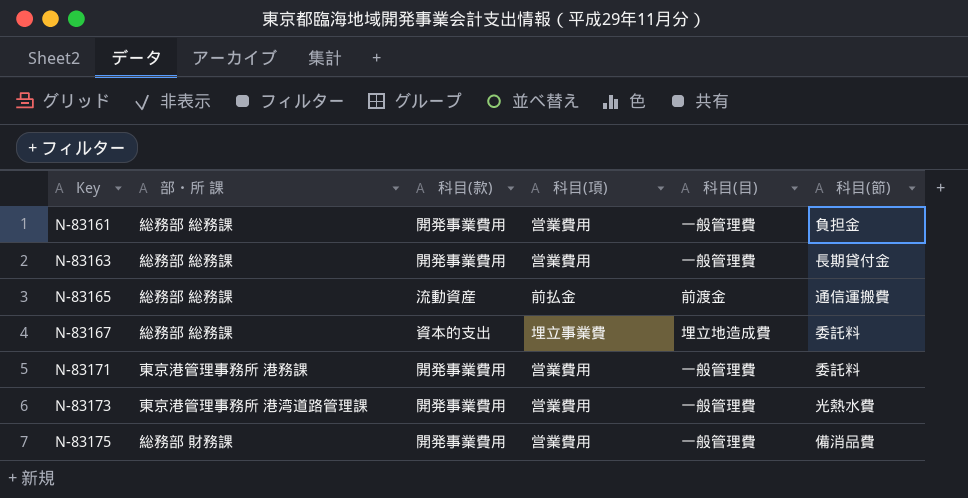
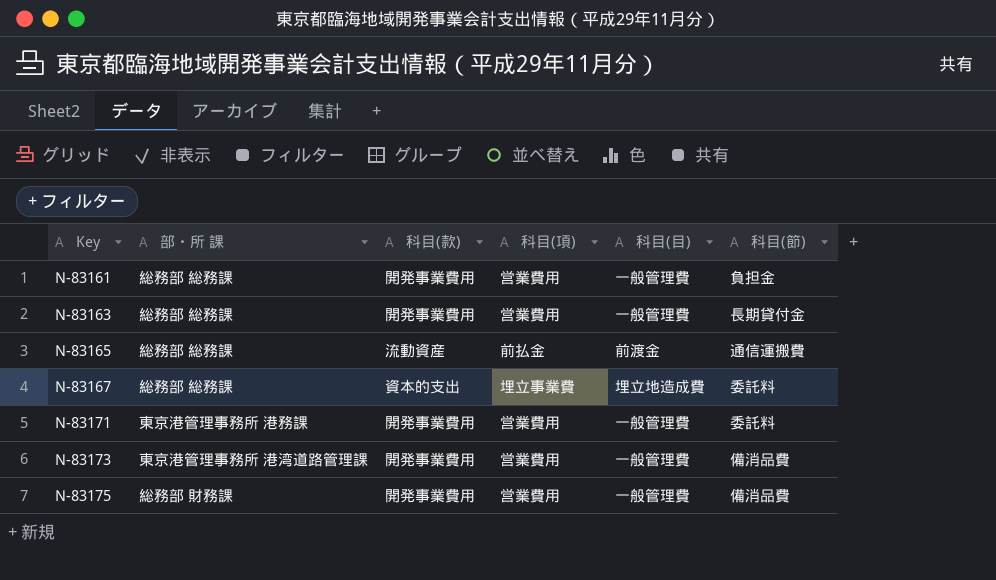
N-83173 | 科目(節): 光熱水費 -> 備消品費

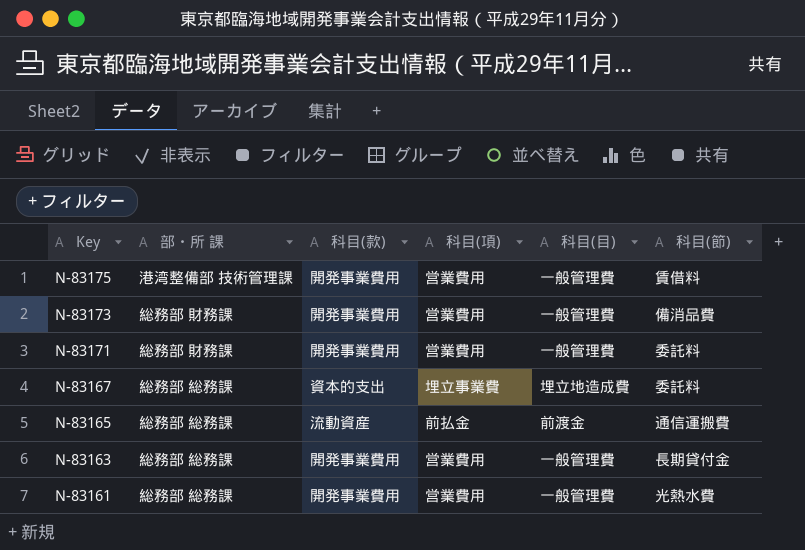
row order: Key ascending -> Key descending
N-83175 | 部・所 課: 総務部 財務課 -> 港湾整備部 技術管理課
N-83175 | 科目(節): 備消品費 -> 賃借料
N-83173 | 部・所 課: 東京港管理事務所 港湾道路管理課 -> 総務部 財務課
N-83171 | 部・所 課: 東京港管理事務所 港務課 -> 総務部 財務課
N-83161 | 科目(節): 負担金 -> 光熱水費

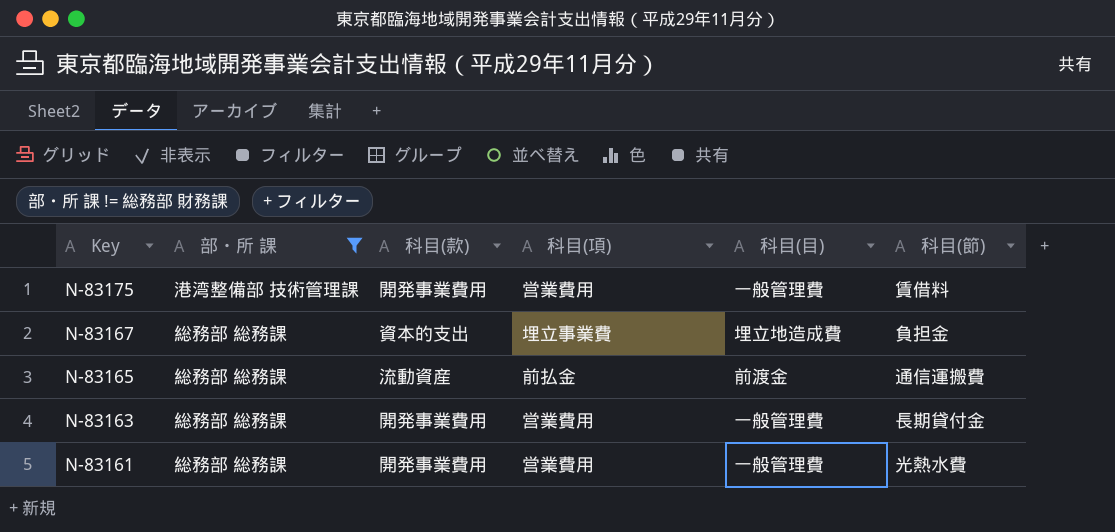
filter: none -> 部・所 課 != 総務部 財務課
N-83167 | 科目(節): 委託料 -> 負担金

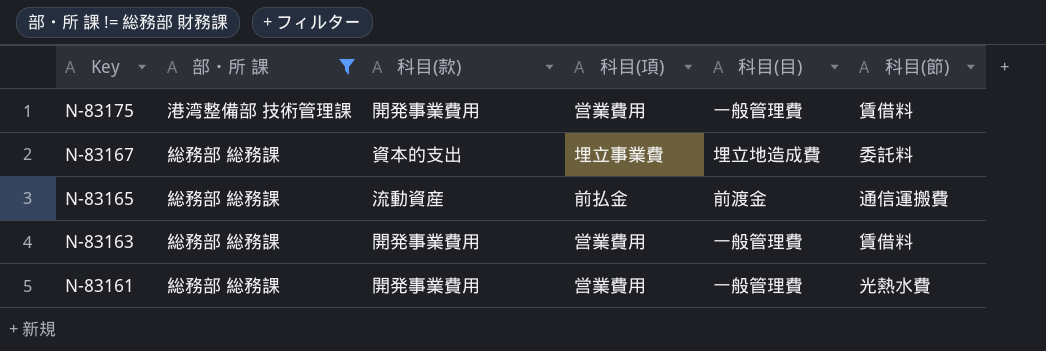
N-83167 | 科目(節): 負担金 -> 委託料
N-83163 | 科目(節): 長期貸付金 -> 賃借料

